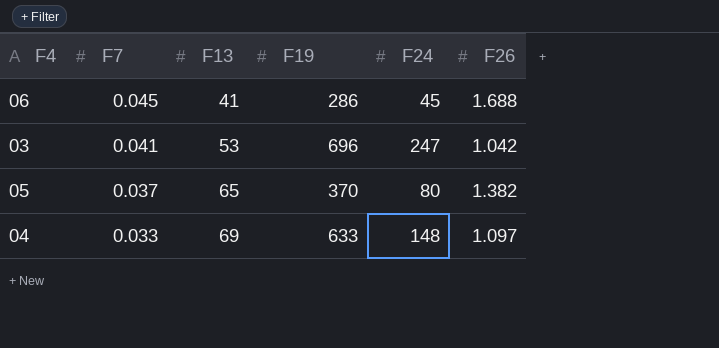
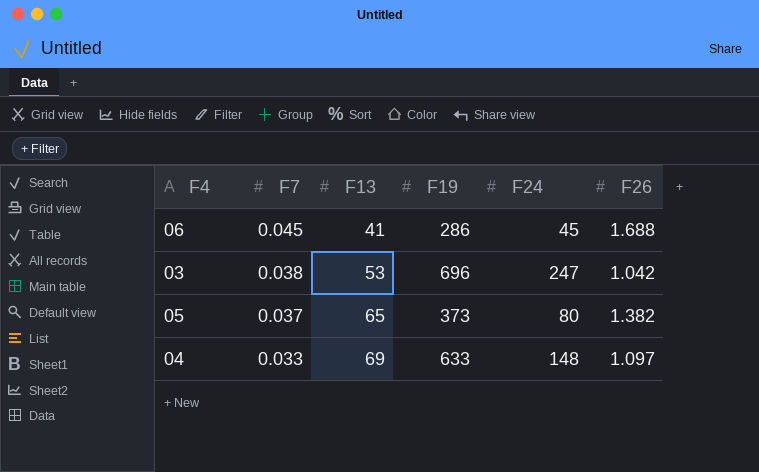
03 | F7: 0.041 -> 0.038
05 | F19: 370 -> 373

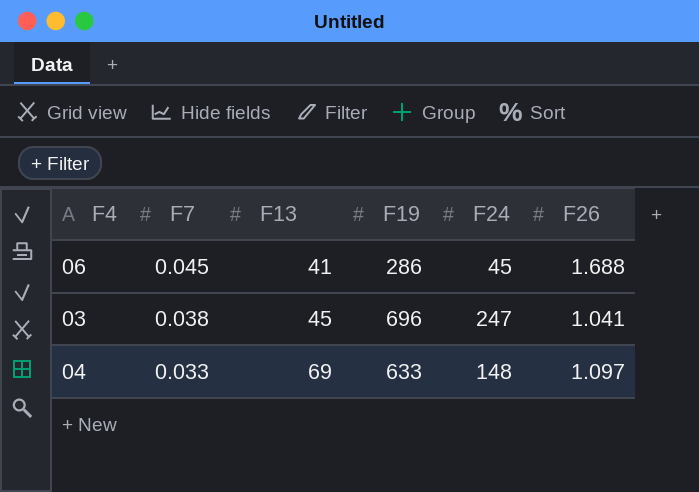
row 05: 0.037 | 65 | 373 | 80 | 1.382 -> none
03 | F13: 53 -> 45
03 | F26: 1.042 -> 1.041

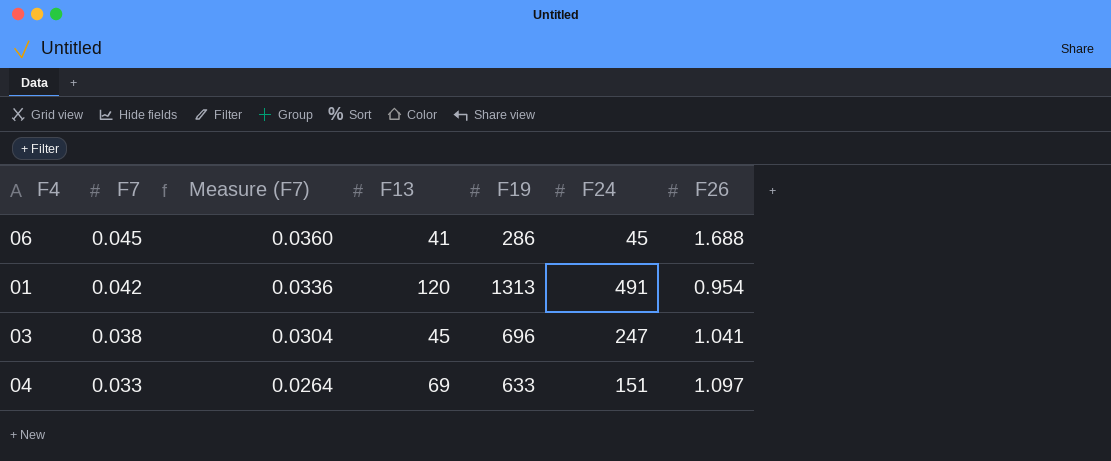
column Measure (F7) | formula: none -> [F7] * 0.8
row 01: none -> 0.042 | 0.0336 | 120 | 1313 | 491 | 0.954
04 | F24: 148 -> 151

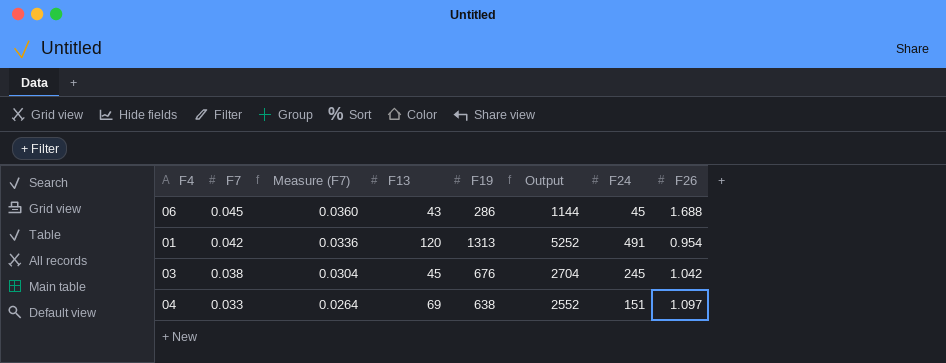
column Output | formula: none -> [F19] * 4
06 | F13: 41 -> 43
03 | F19: 696 -> 676
03 | F24: 247 -> 245
03 | F26: 1.041 -> 1.042
04 | F19: 633 -> 638

